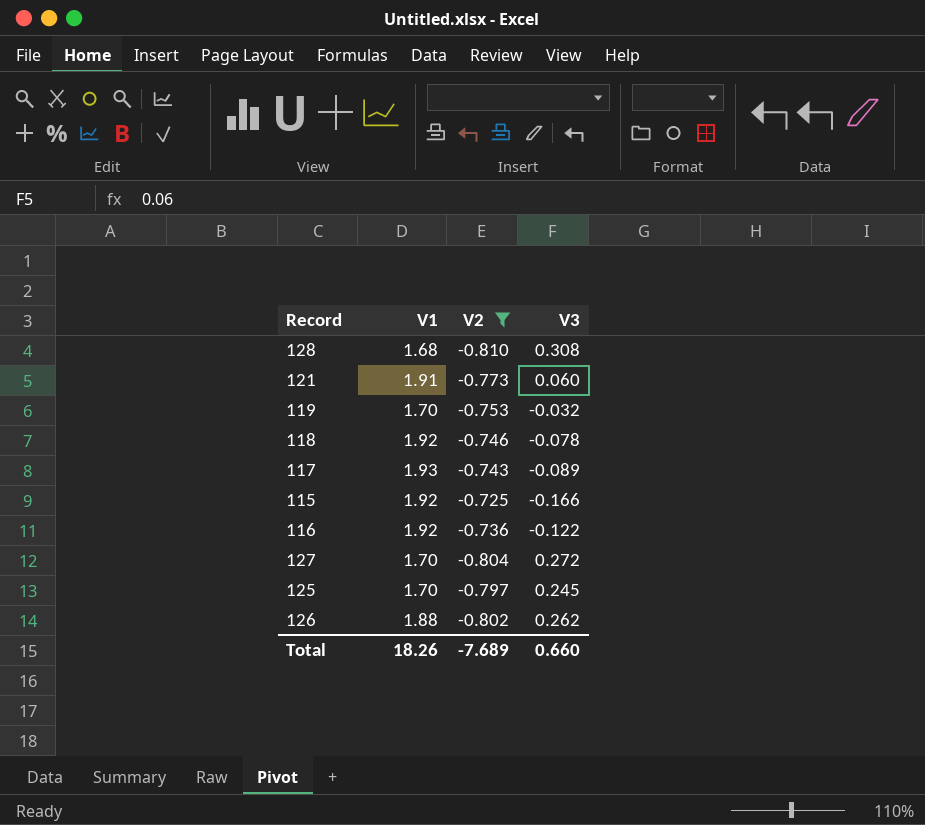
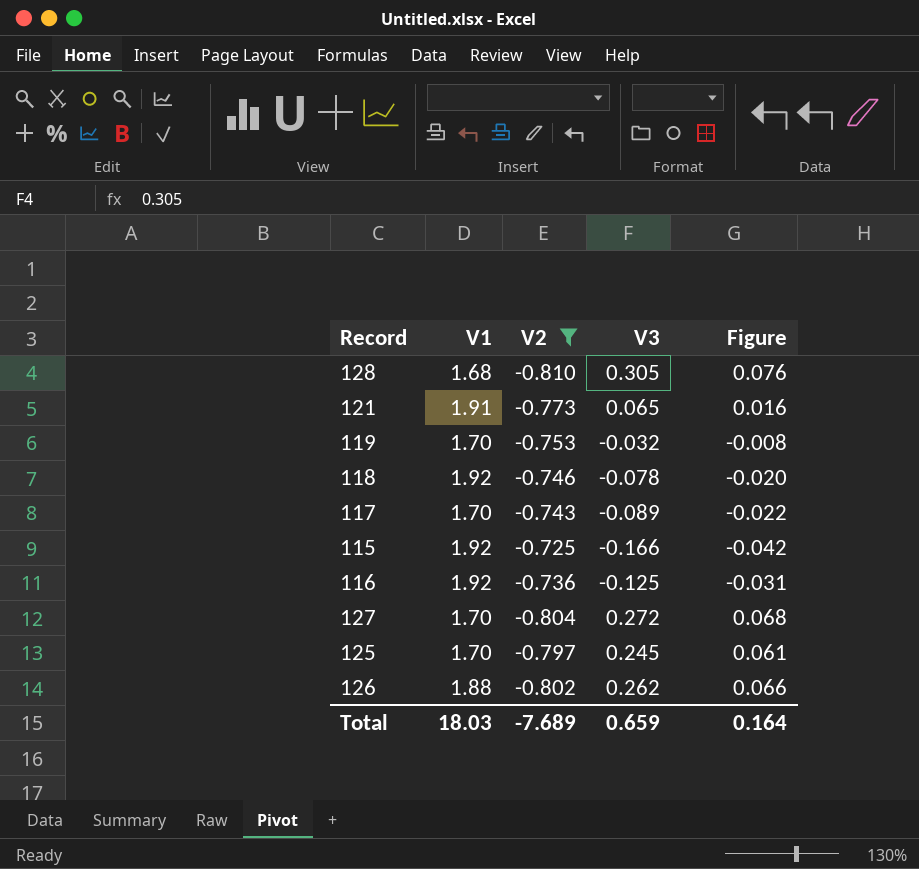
column Figure | formula: none -> [V3] * 0.25
128 | V3: 0.308 -> 0.305
121 | V3: 0.060 -> 0.065
117 | V1: 1.93 -> 1.70
116 | V3: -0.122 -> -0.125
Total | V1: 18.26 -> 18.03
Total | V3: 0.660 -> 0.659

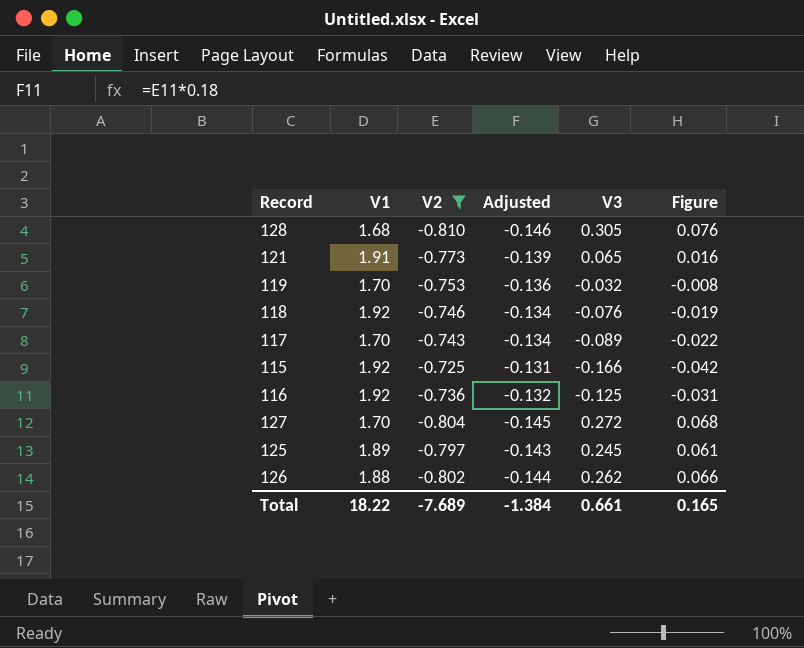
column Adjusted | formula: none -> [V2] * 0.18
118 | V3: -0.078 -> -0.076
118 | Figure: -0.020 -> -0.019
125 | V1: 1.70 -> 1.89
Total | V1: 18.03 -> 18.22
Total | V3: 0.659 -> 0.661
Total | Figure: 0.164 -> 0.165

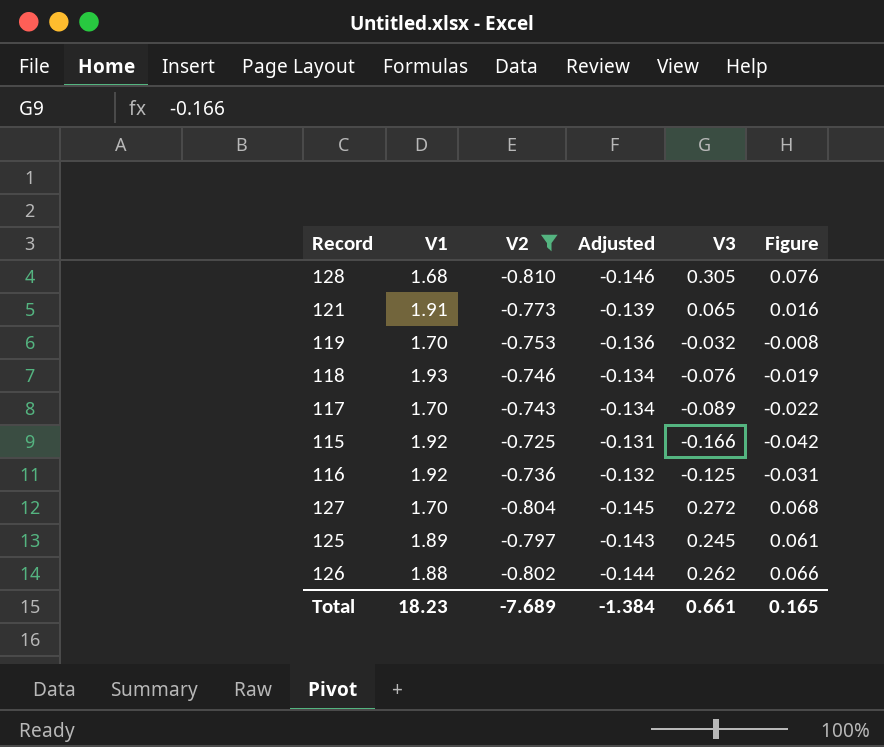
118 | V1: 1.92 -> 1.93
Total | V1: 18.22 -> 18.23

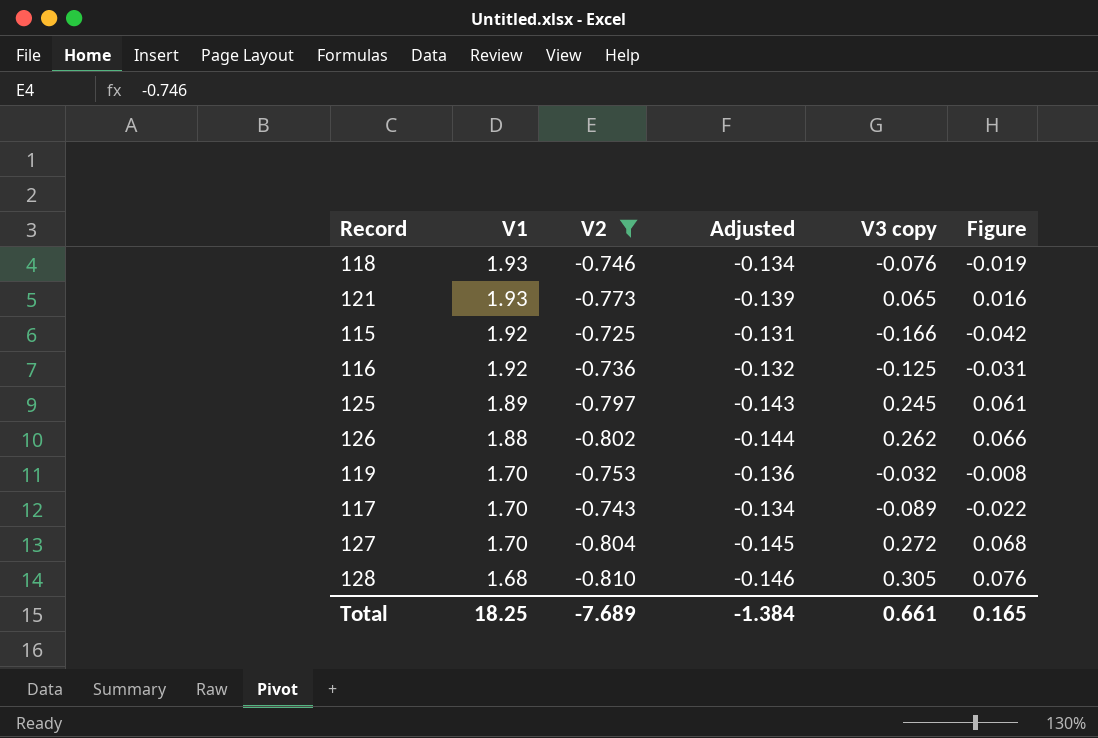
row order: none -> V1 descending
column name: V3 -> V3 copy
121 | V1: 1.91 -> 1.93
Total | V1: 18.23 -> 18.25

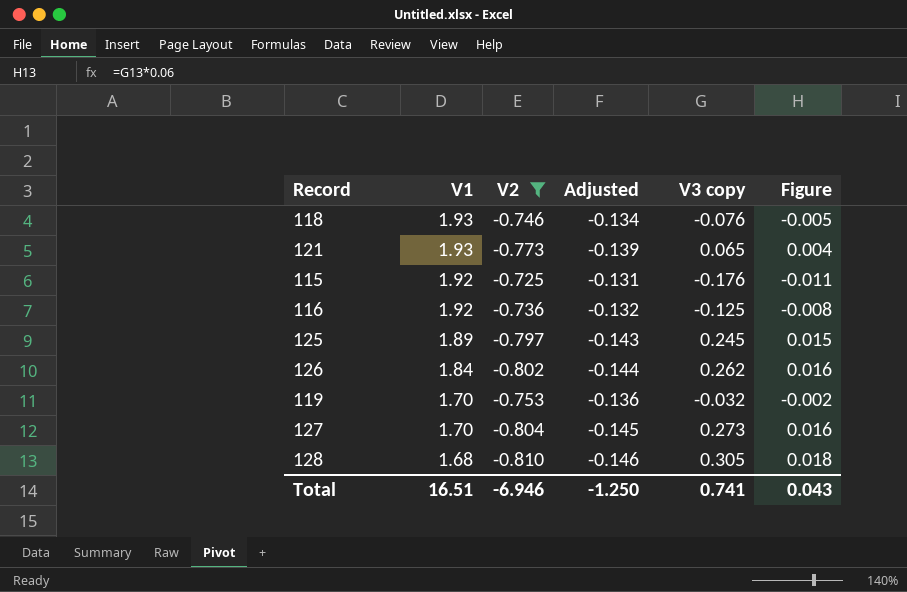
column Figure | formula: [V3 copy] * 0.25 -> [V3 copy] * 0.06
row 117: 1.70 | -0.743 | -0.134 | -0.089 | -0.022 -> none
115 | V3 copy: -0.166 -> -0.176
126 | V1: 1.88 -> 1.84
127 | V3 copy: 0.272 -> 0.273
Total | V1: 18.25 -> 16.51
Total | V2: -7.689 -> -6.946
Total | Adjusted: -1.384 -> -1.250
Total | V3 copy: 0.661 -> 0.741
Total | Figure: 0.165 -> 0.043

